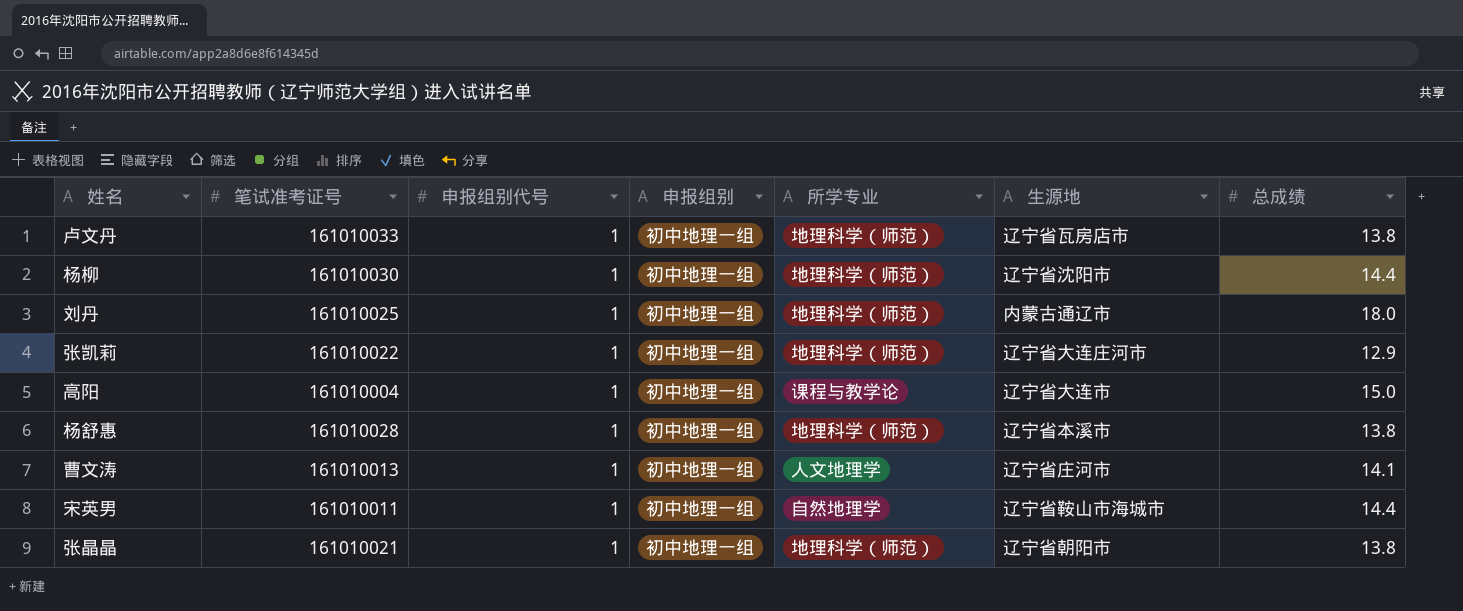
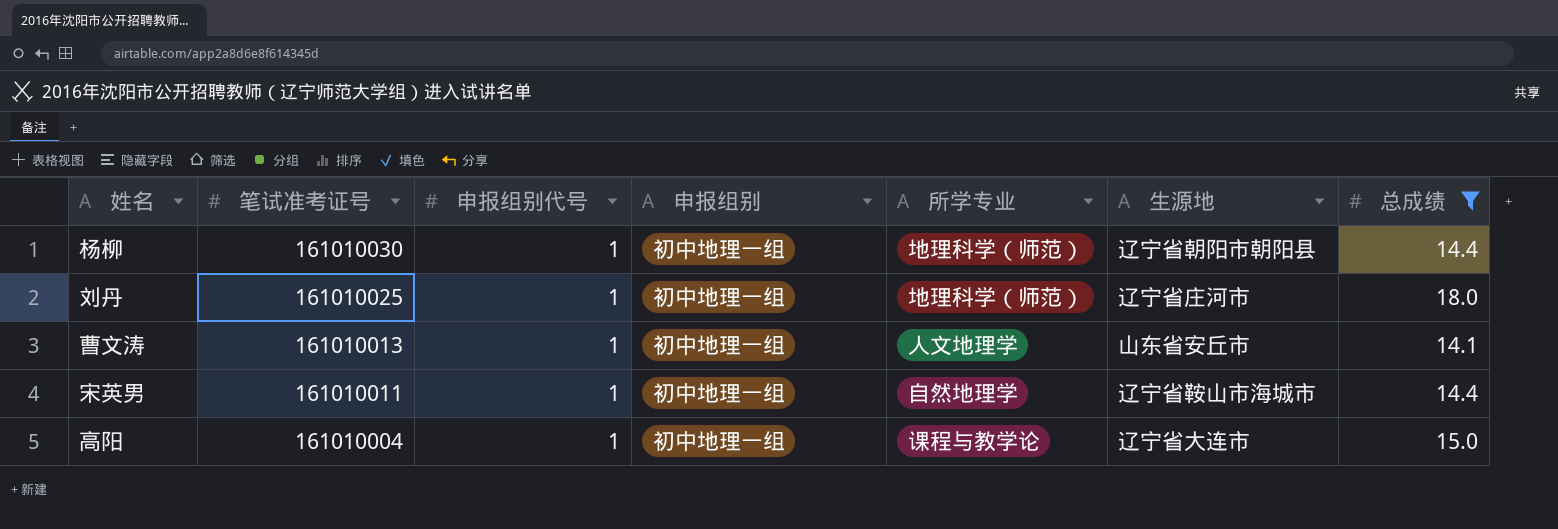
filter: none -> 总成绩 >= 14.1
row order: none -> 笔试准考证号 descending
杨柳 | 生源地: 辽宁省沈阳市 -> 辽宁省朝阳市朝阳县
刘丹 | 生源地: 内蒙古通辽市 -> 辽宁省庄河市
曹文涛 | 生源地: 辽宁省庄河市 -> 山东省安丘市

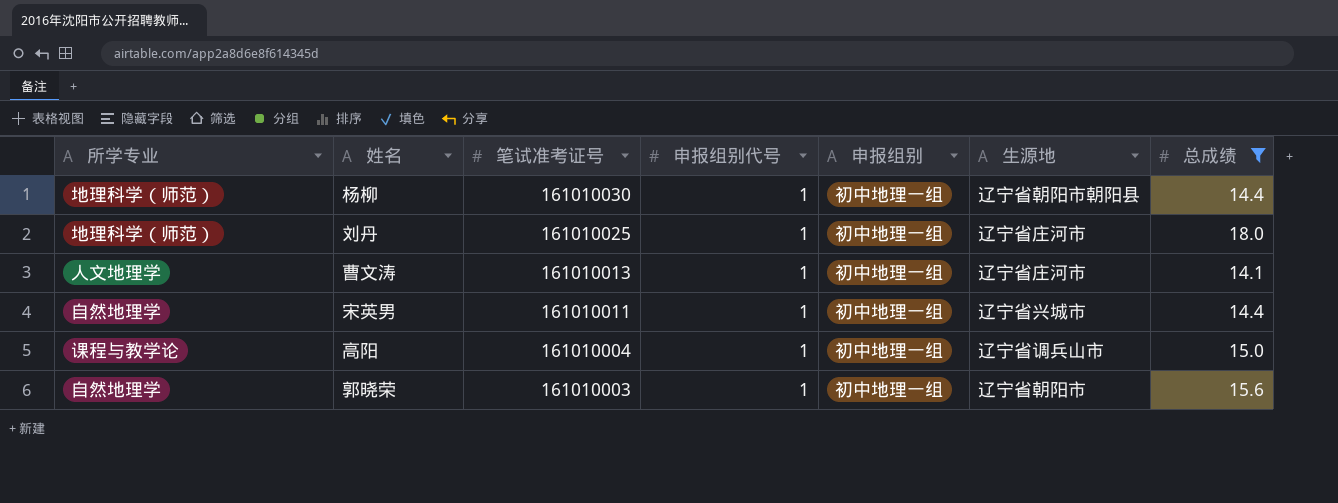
column 所学专业 | position: 5 -> 1
曹文涛 | 生源地: 山东省安丘市 -> 辽宁省庄河市
宋英男 | 生源地: 辽宁省鞍山市海城市 -> 辽宁省兴城市
高阳 | 生源地: 辽宁省大连市 -> 辽宁省调兵山市
row 郭晓荣: none -> 自然地理学 | 161010003 | 1 | 初中地理一组 | 辽宁省朝阳市 | 15.6

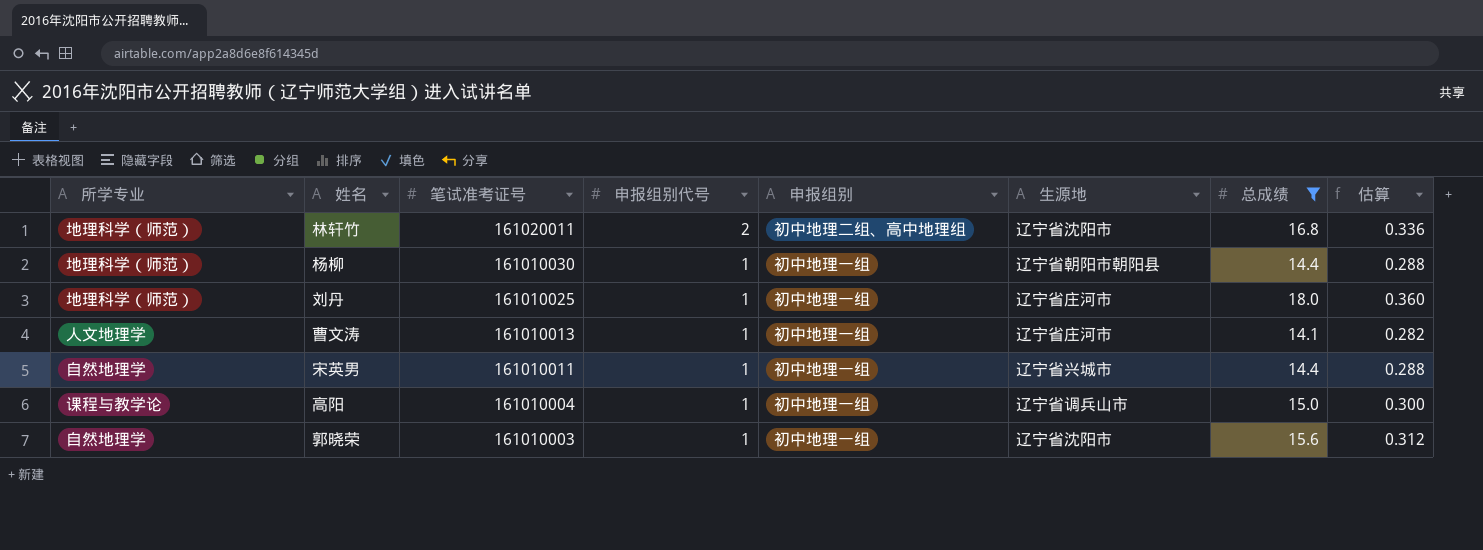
column 估算 | formula: none -> [总成绩] * 0.02
row 林轩竹: none -> 地理科学（师范） | 161020011 | 2 | 初中地理二组、高中地理组 | 辽宁省沈阳市 | 16.8 | 0.336
郭晓荣 | 生源地: 辽宁省朝阳市 -> 辽宁省沈阳市

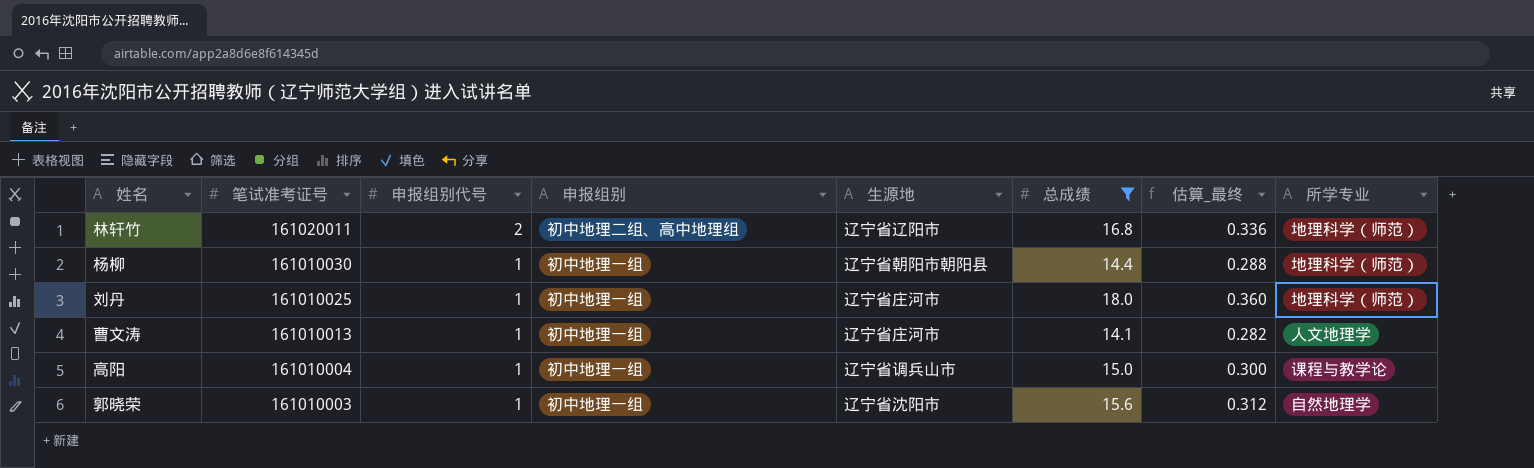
column name: 估算 -> 估算_最终
column 所学专业 | position: 1 -> 8
row 宋英男: 自然地理学 | 161010011 | 1 | 初中地理一组 | 辽宁省兴城市 | 14.4 | 0.288 -> none
林轩竹 | 生源地: 辽宁省沈阳市 -> 辽宁省辽阳市

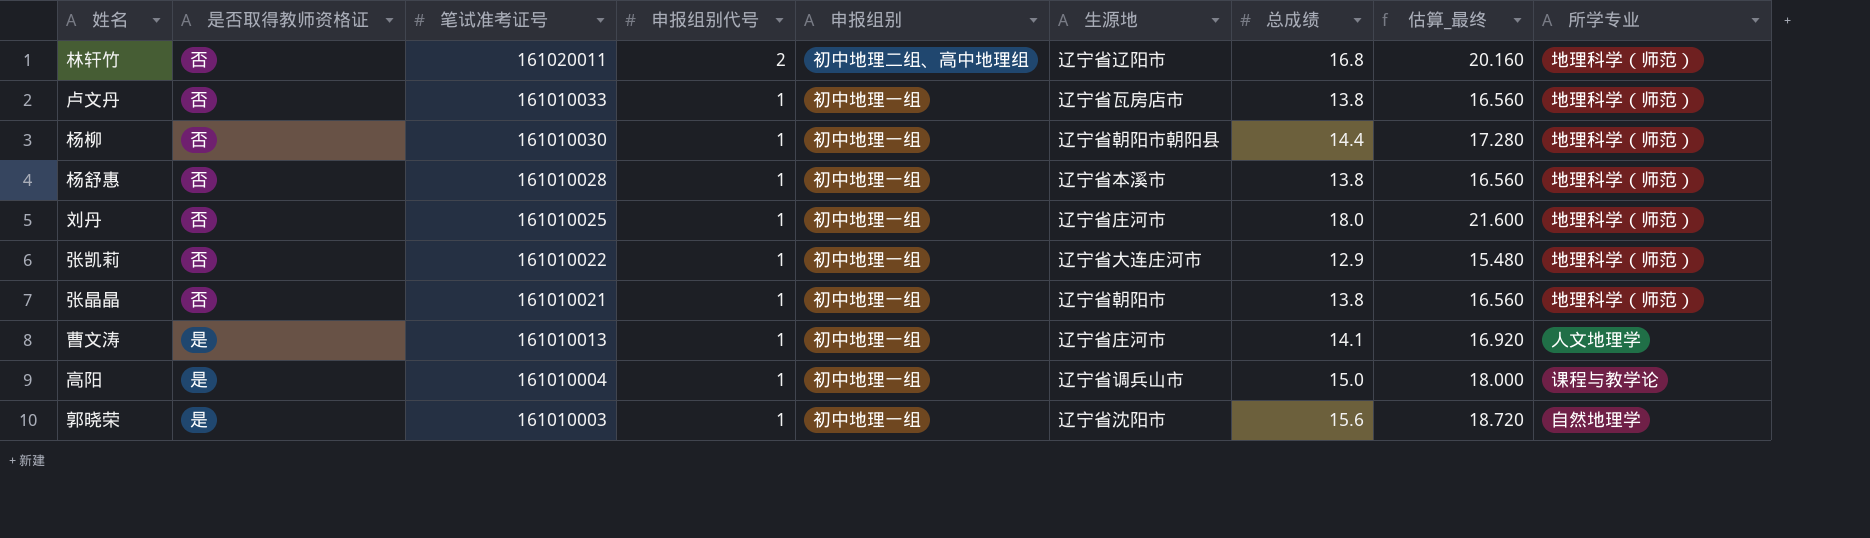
filter: 总成绩 >= 14.1 -> none
column 是否取得教师资格证 | position: none -> 2
column 估算_最终 | formula: [总成绩] * 0.02 -> [总成绩] * 1.2

